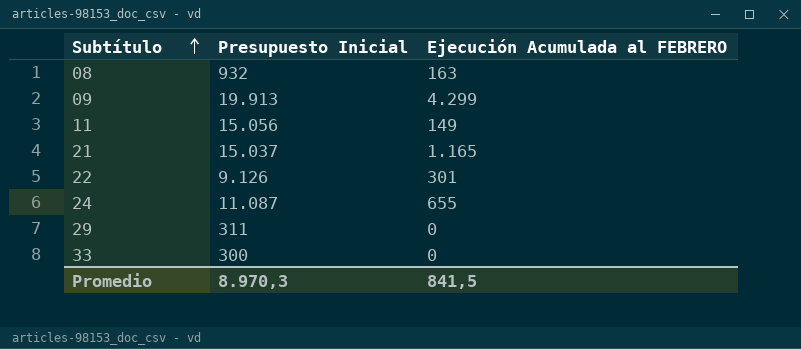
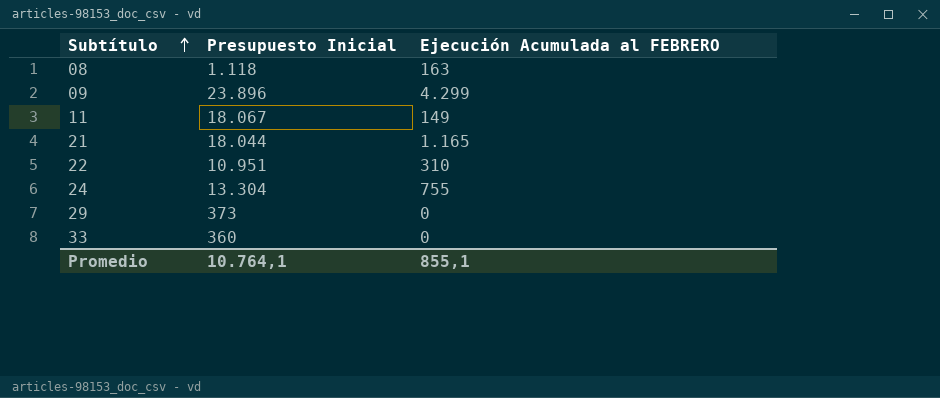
08 | Presupuesto Inicial: 932 -> 1.118
09 | Presupuesto Inicial: 19.913 -> 23.896
11 | Presupuesto Inicial: 15.056 -> 18.067
21 | Presupuesto Inicial: 15.037 -> 18.044
22 | Presupuesto Inicial: 9.126 -> 10.951
22 | Ejecución Acumulada al FEBRERO: 301 -> 310
24 | Presupuesto Inicial: 11.087 -> 13.304
24 | Ejecución Acumulada al FEBRERO: 655 -> 755
29 | Presupuesto Inicial: 311 -> 373
33 | Presupuesto Inicial: 300 -> 360
Promedio | Presupuesto Inicial: 8.970,3 -> 10.764,1
Promedio | Ejecución Acumulada al FEBRERO: 841,5 -> 855,1

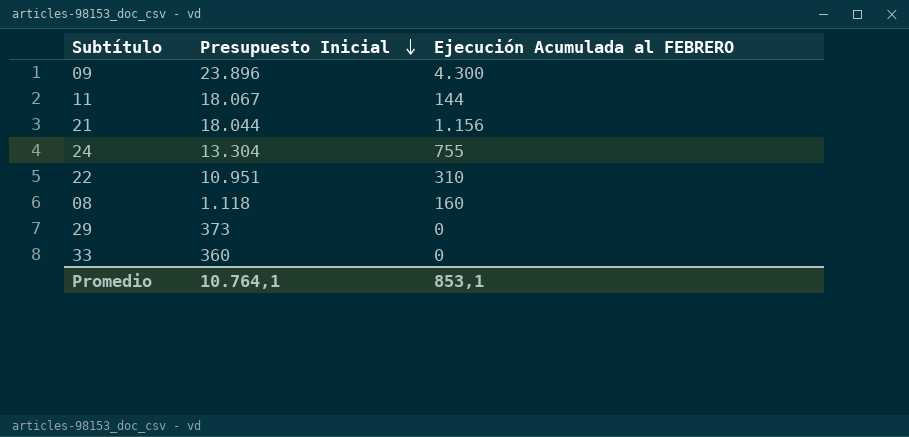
row order: Subtítulo ascending -> Presupuesto Inicial descending
09 | Ejecución Acumulada al FEBRERO: 4.299 -> 4.300
11 | Ejecución Acumulada al FEBRERO: 149 -> 144
21 | Ejecución Acumulada al FEBRERO: 1.165 -> 1.156
08 | Ejecución Acumulada al FEBRERO: 163 -> 160
Promedio | Ejecución Acumulada al FEBRERO: 855,1 -> 853,1

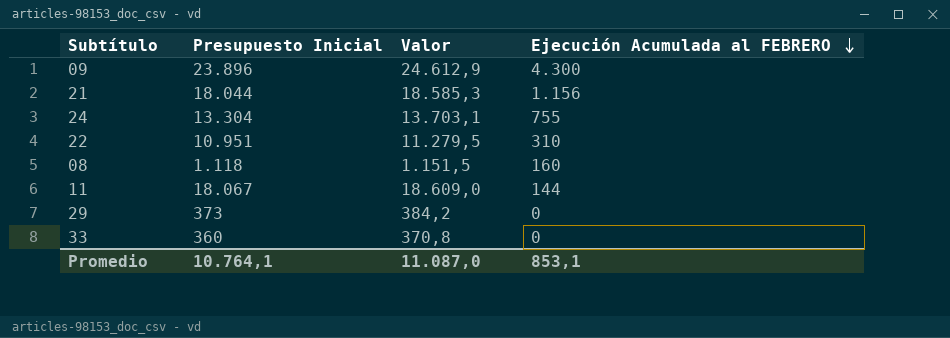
row order: Presupuesto Inicial descending -> Ejecución Acumulada al FEBRERO descending
column Valor | formula: none -> [Presupuesto Inicial] * 1,03

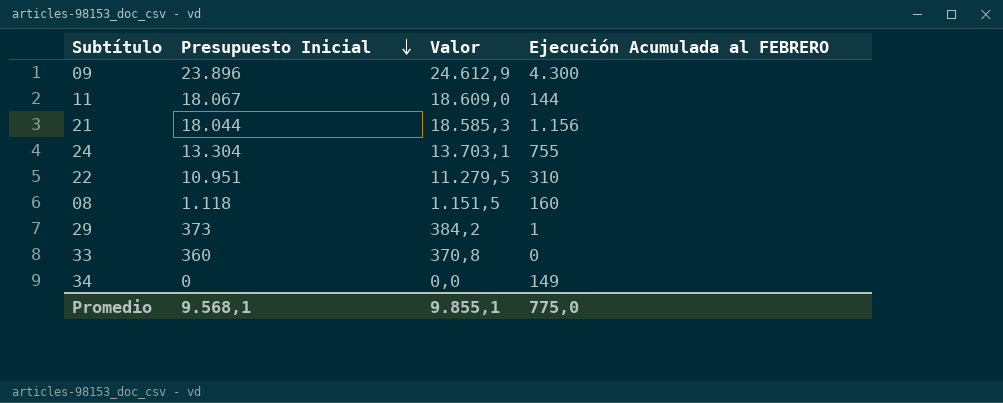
row order: Ejecución Acumulada al FEBRERO descending -> Presupuesto Inicial descending
29 | Ejecución Acumulada al FEBRERO: 0 -> 1
row 34: none -> 0 | 0,0 | 149
Promedio | Presupuesto Inicial: 10.764,1 -> 9.568,1
Promedio | Valor: 11.087,0 -> 9.855,1
Promedio | Ejecución Acumulada al FEBRERO: 853,1 -> 775,0

